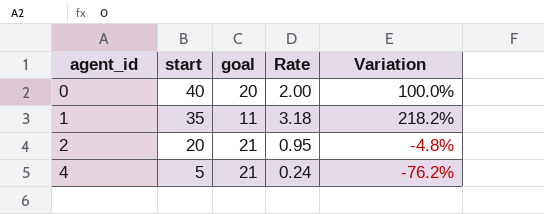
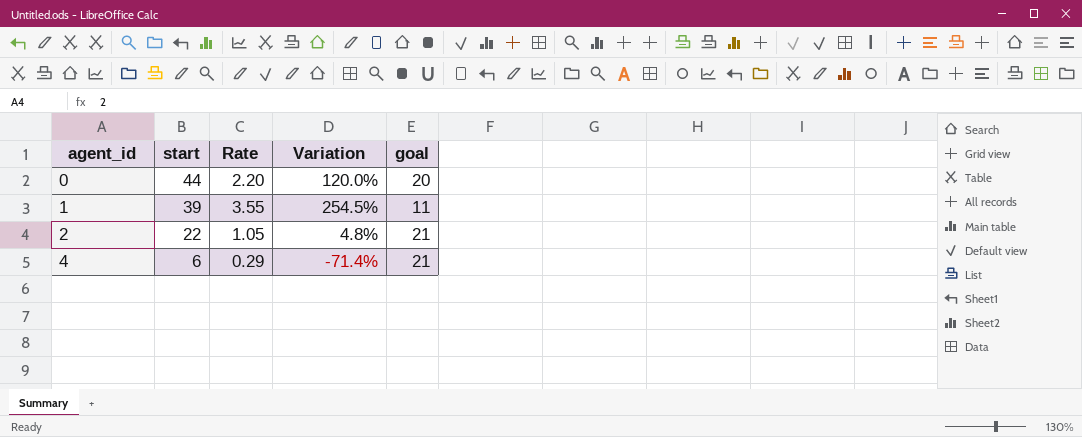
column goal | position: 3 -> 5
0 | start: 40 -> 44
0 | Rate: 2.00 -> 2.20
0 | Variation: 100.0% -> 120.0%
1 | start: 35 -> 39
1 | Rate: 3.18 -> 3.55
1 | Variation: 218.2% -> 254.5%
2 | start: 20 -> 22
2 | Rate: 0.95 -> 1.05
2 | Variation: -4.8% -> 4.8%
4 | start: 5 -> 6
4 | Rate: 0.24 -> 0.29
4 | Variation: -76.2% -> -71.4%

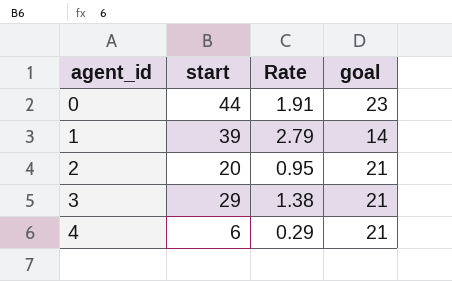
column Variation | formula: ([start] - [goal]) / [goal] -> none
0 | Rate: 2.20 -> 1.91
0 | goal: 20 -> 23
1 | Rate: 3.55 -> 2.79
1 | goal: 11 -> 14
2 | start: 22 -> 20
2 | Rate: 1.05 -> 0.95
row 3: none -> 29 | 1.38 | 21

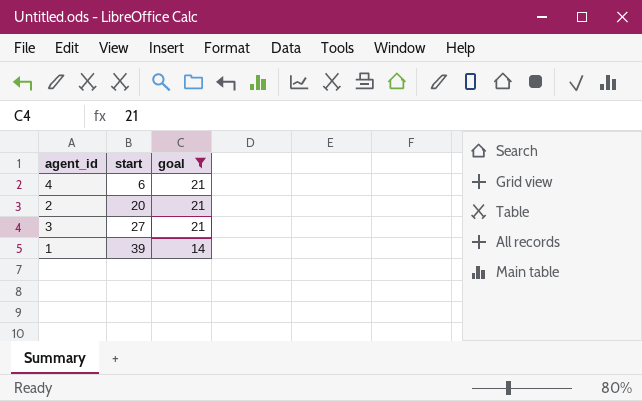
filter: none -> goal != 23
row order: agent_id ascending -> start ascending
column Rate | formula: [start] / [goal] -> none
3 | start: 29 -> 27

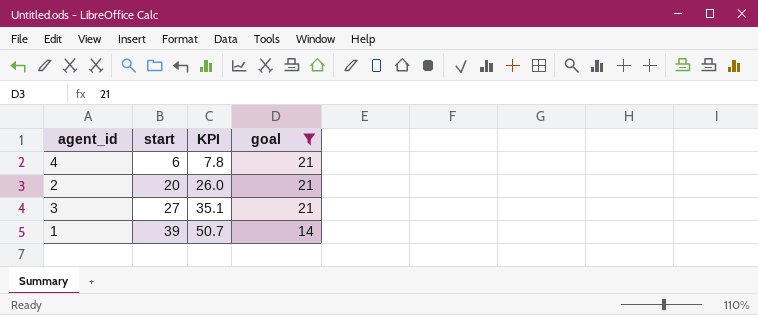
column KPI | formula: none -> [start] * 1.3

